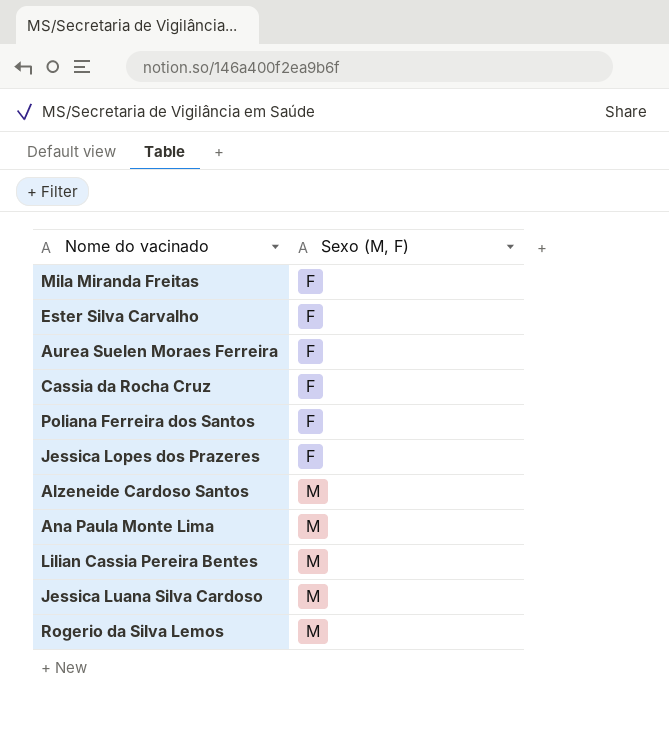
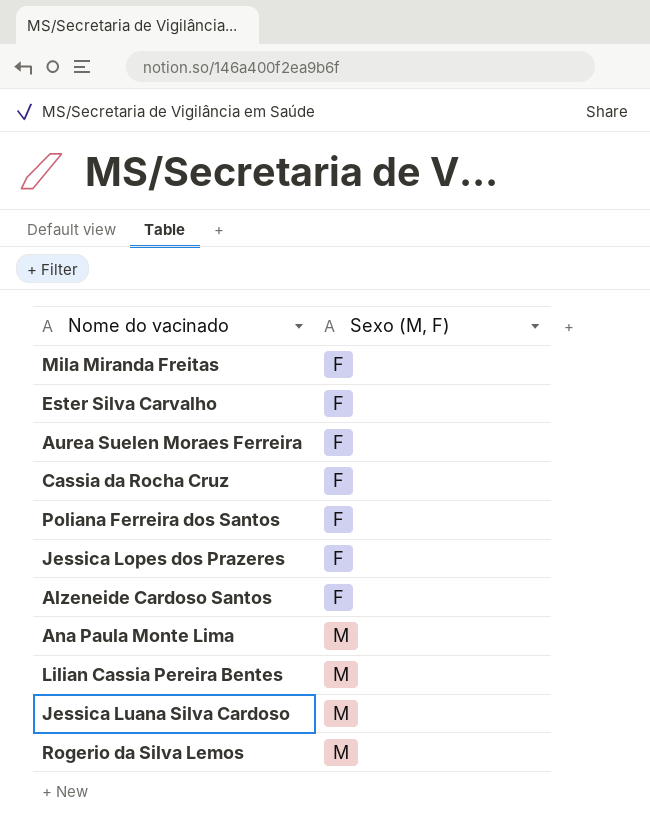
Alzeneide Cardoso Santos | Sexo (M, F): M -> F

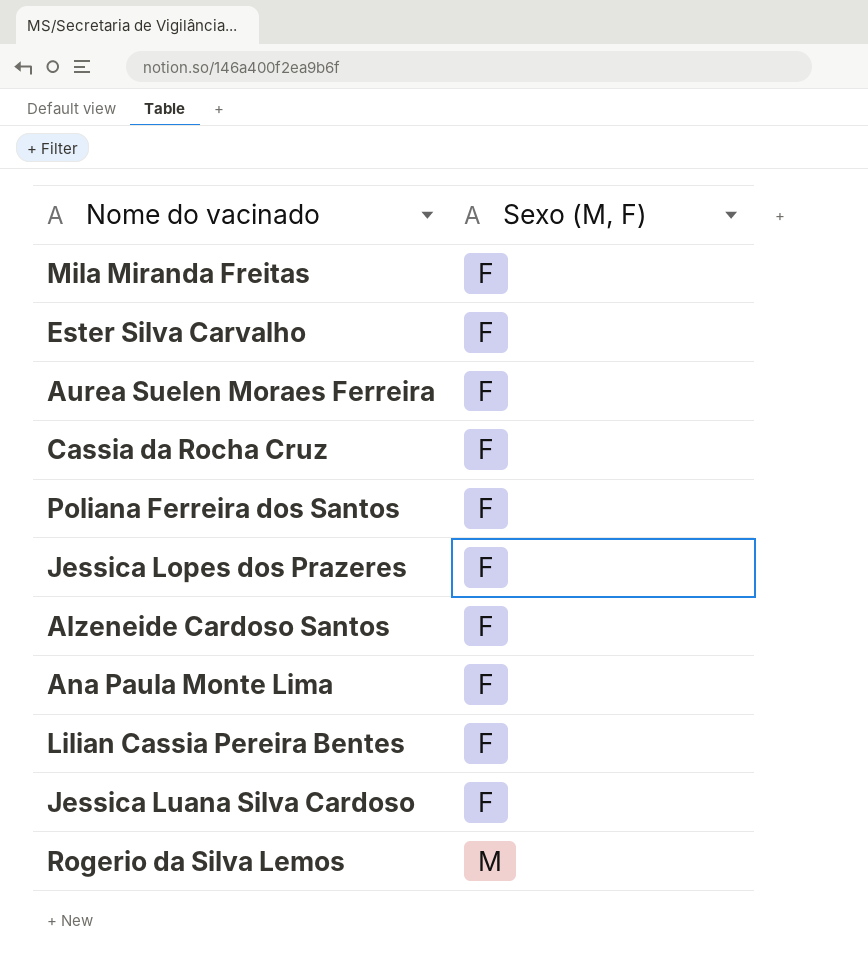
Ana Paula Monte Lima | Sexo (M, F): M -> F
Lilian Cassia Pereira Bentes | Sexo (M, F): M -> F
Jessica Luana Silva Cardoso | Sexo (M, F): M -> F

